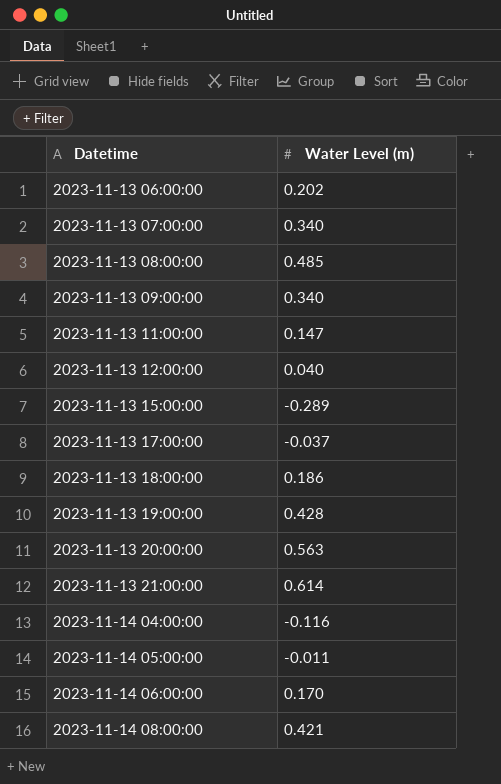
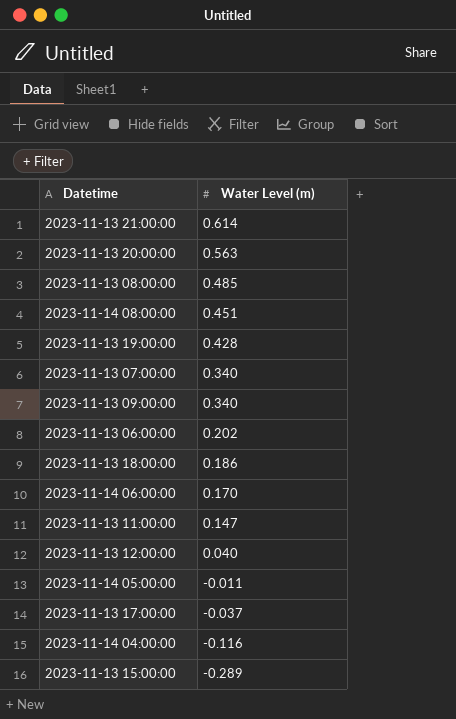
row order: Datetime ascending -> Water Level (m) descending
2023-11-14 08:00:00 | Water Level (m): 0.421 -> 0.451

